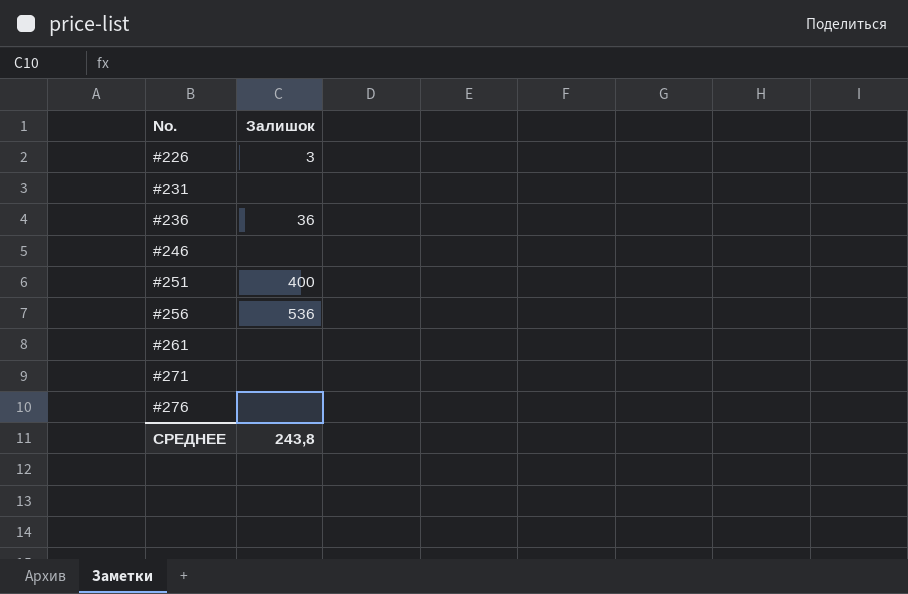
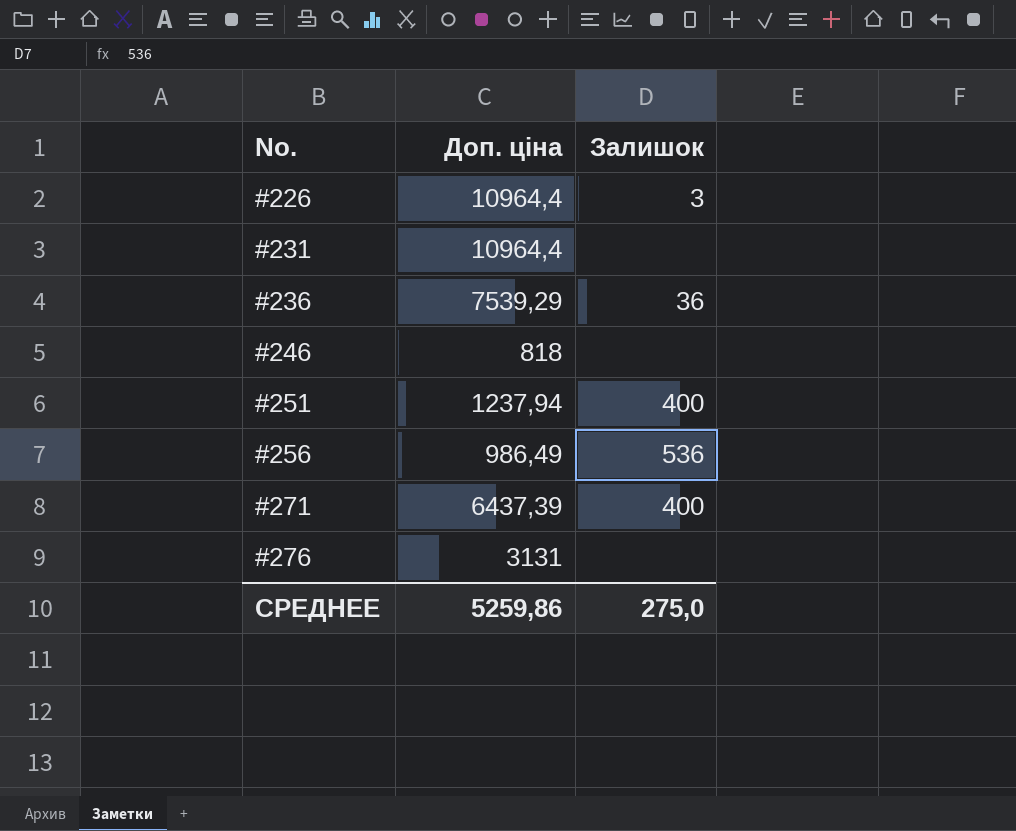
column Доп. ціна | position: none -> 2
row #261: none -> none
#271 | Залишок: none -> 400
СРЕДНЕЕ | Залишок: 243,8 -> 275,0

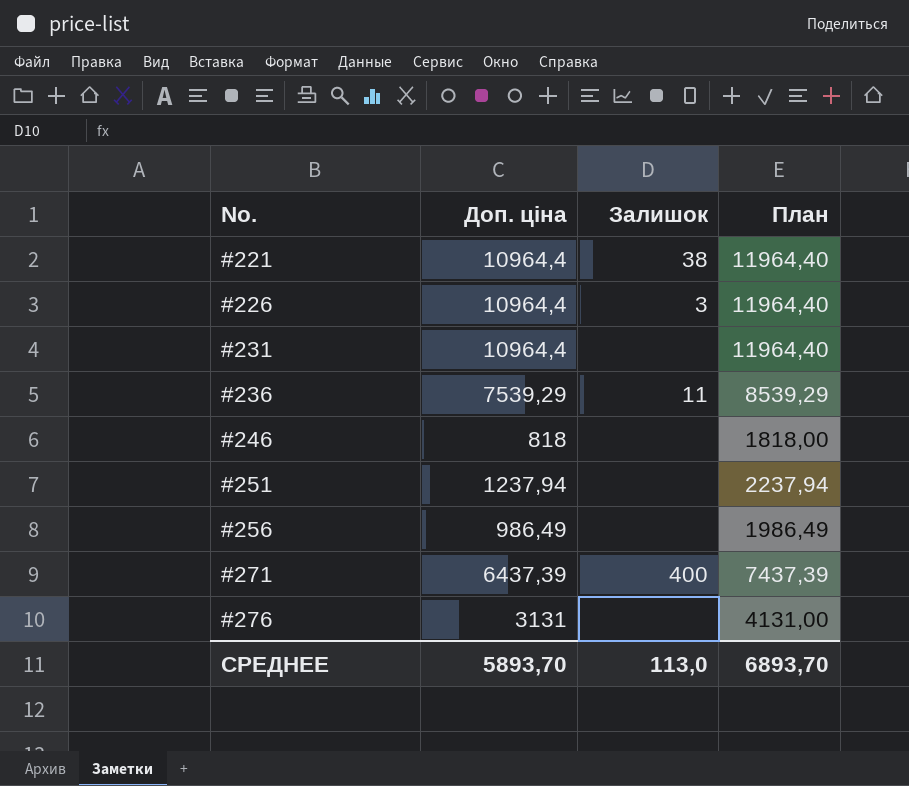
column План | formula: none -> [Доп. ціна] + 1000
row #221: none -> 10964,4 | 38 | 11964,40
#236 | Залишок: 36 -> 11
#251 | Залишок: 400 -> none
#256 | Залишок: 536 -> none
СРЕДНЕЕ | Доп. ціна: 5259,86 -> 5893,70
СРЕДНЕЕ | Залишок: 275,0 -> 113,0

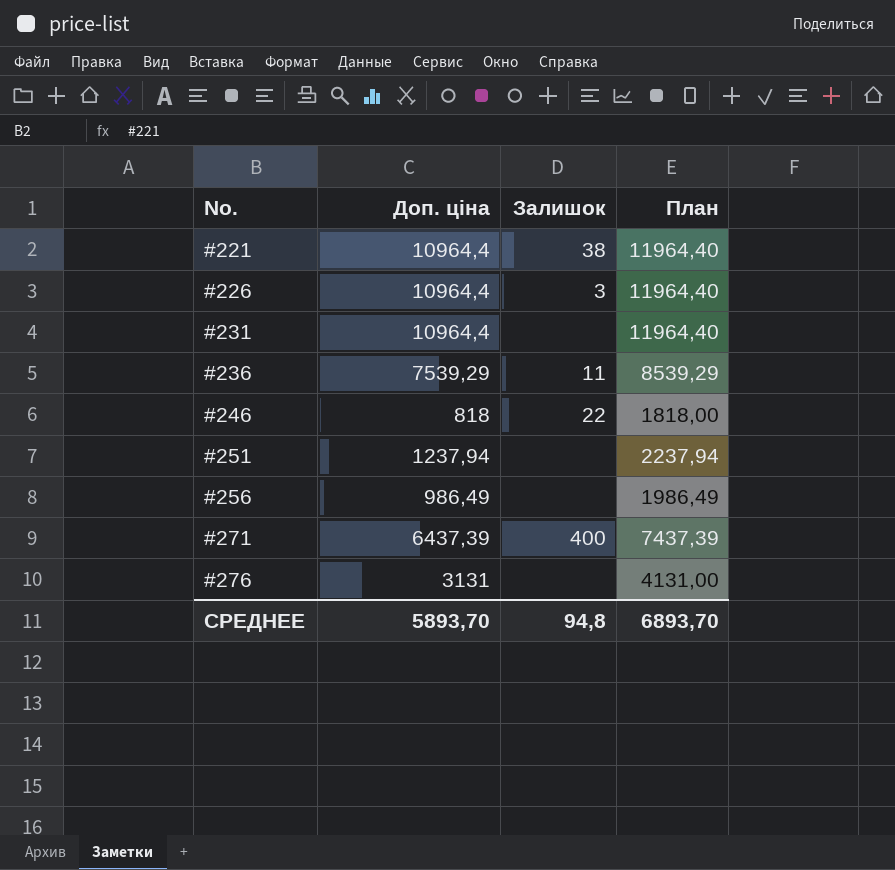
#246 | Залишок: none -> 22
СРЕДНЕЕ | Залишок: 113,0 -> 94,8

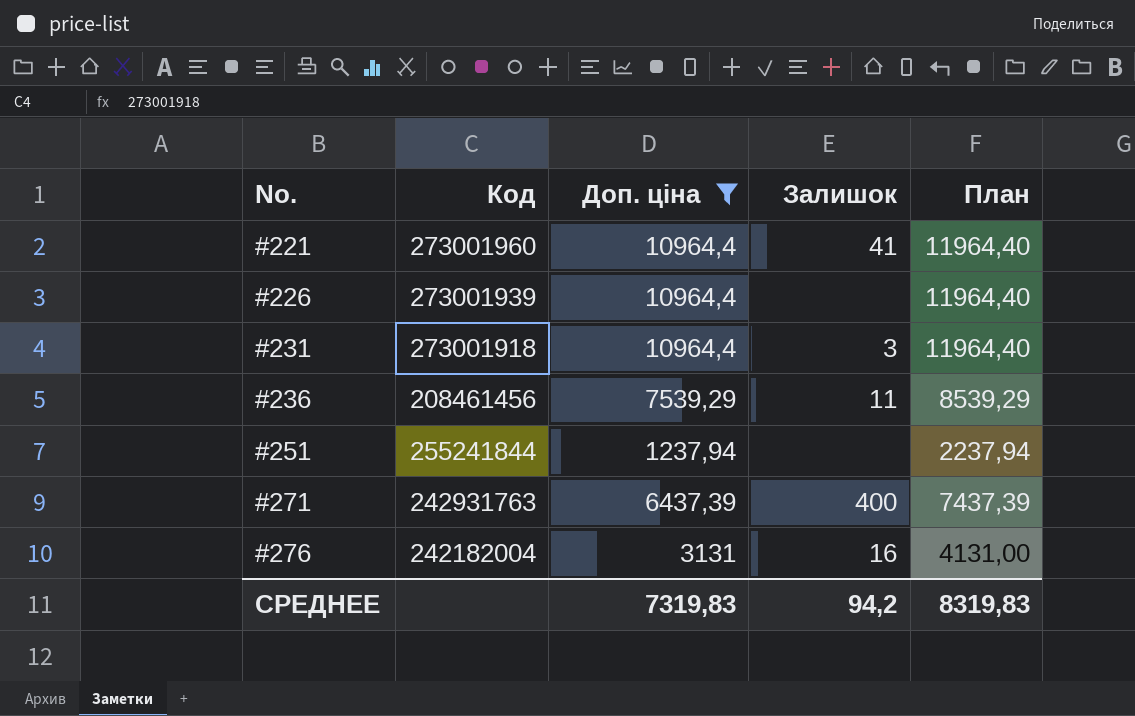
filter: none -> Доп. ціна >= 1237,94
column Код | position: none -> 2
#221 | Залишок: 38 -> 41
#226 | Залишок: 3 -> none
#231 | Залишок: none -> 3
#276 | Залишок: none -> 16
СРЕДНЕЕ | Доп. ціна: 5893,70 -> 7319,83
СРЕДНЕЕ | Залишок: 94,8 -> 94,2
СРЕДНЕЕ | План: 6893,70 -> 8319,83

